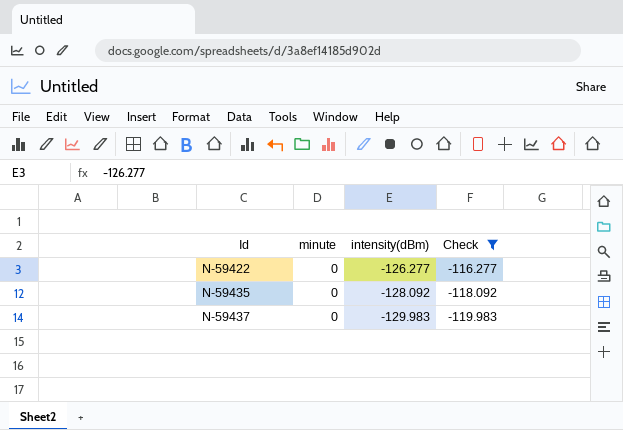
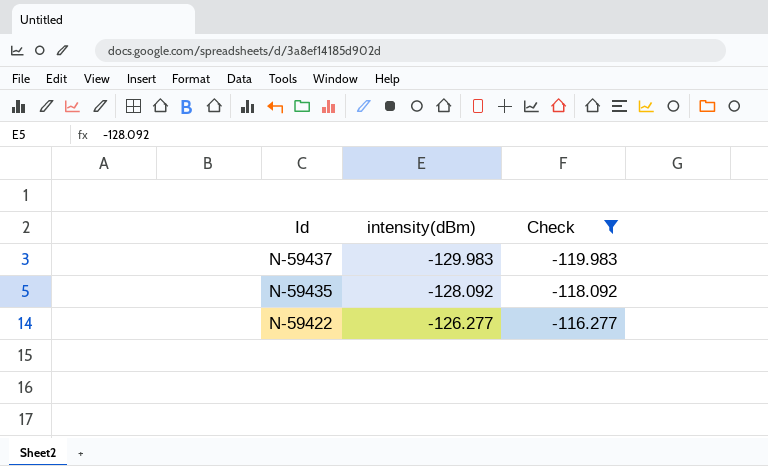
row order: Id ascending -> Id descending
column minute | position: 2 -> none

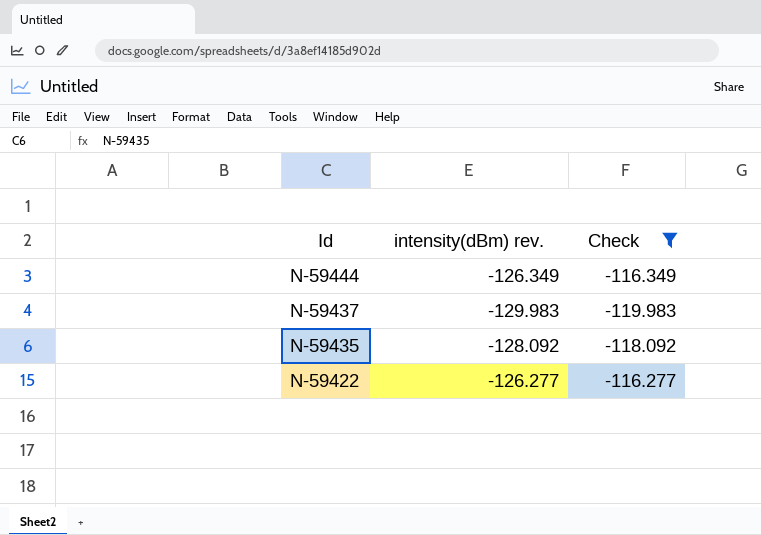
column name: intensity(dBm) -> intensity(dBm) rev.
row N-59444: none -> -126.349 | -116.349

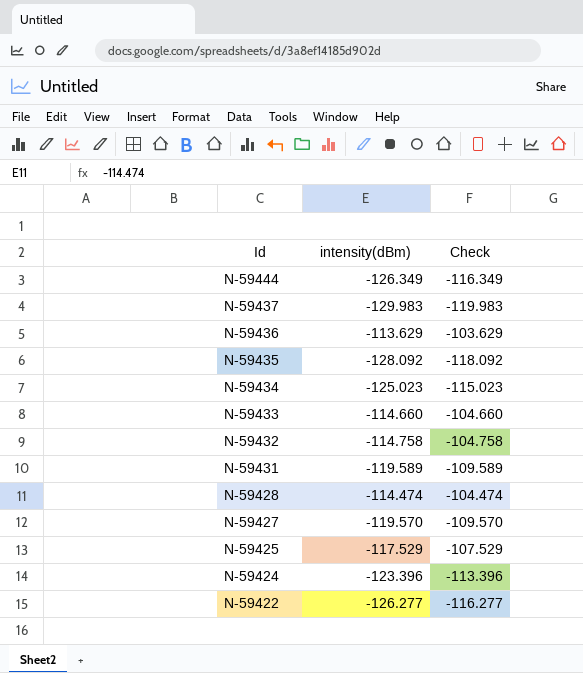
filter: Check <= -116.277 -> none
column name: intensity(dBm) rev. -> intensity(dBm)

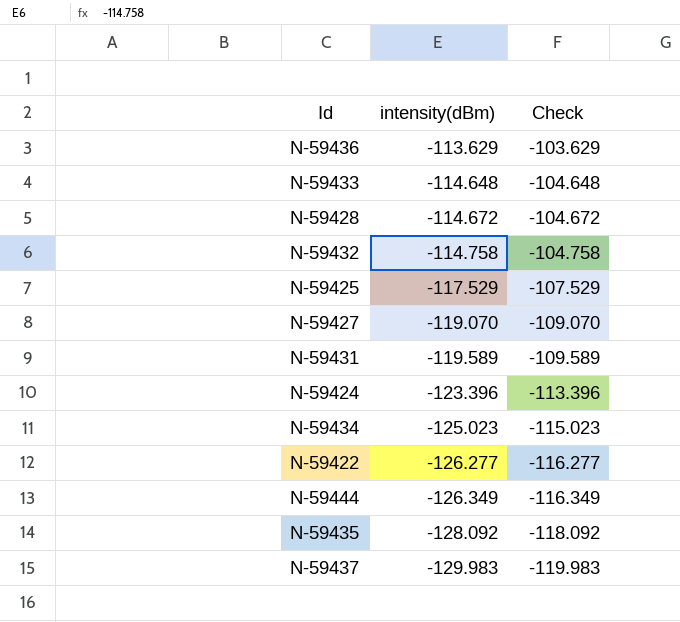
row order: Id descending -> intensity(dBm) descending
N-59433 | intensity(dBm): -114.660 -> -114.648
N-59433 | Check: -104.660 -> -104.648
N-59428 | intensity(dBm): -114.474 -> -114.672
N-59428 | Check: -104.474 -> -104.672
N-59427 | intensity(dBm): -119.570 -> -119.070
N-59427 | Check: -109.570 -> -109.070

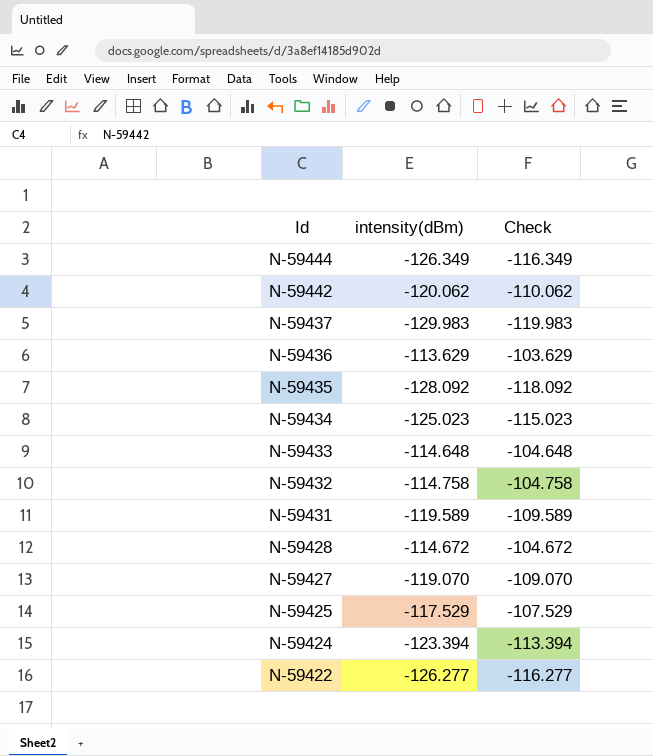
row order: intensity(dBm) descending -> Id descending
row N-59442: none -> -120.062 | -110.062
N-59424 | intensity(dBm): -123.396 -> -123.394
N-59424 | Check: -113.396 -> -113.394

